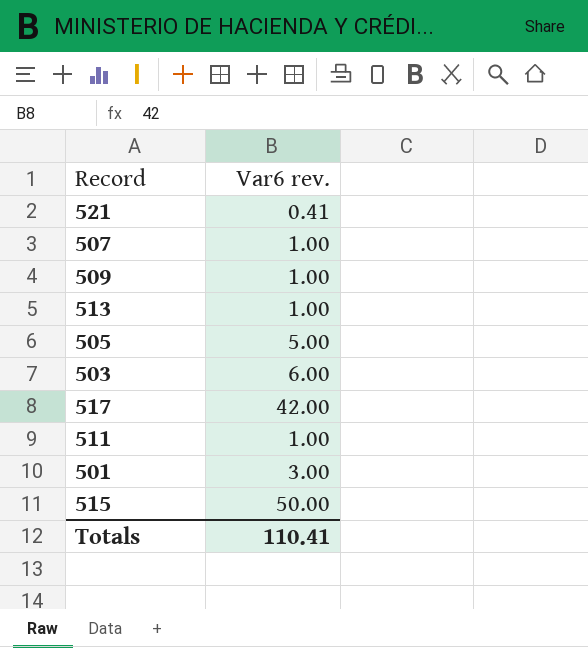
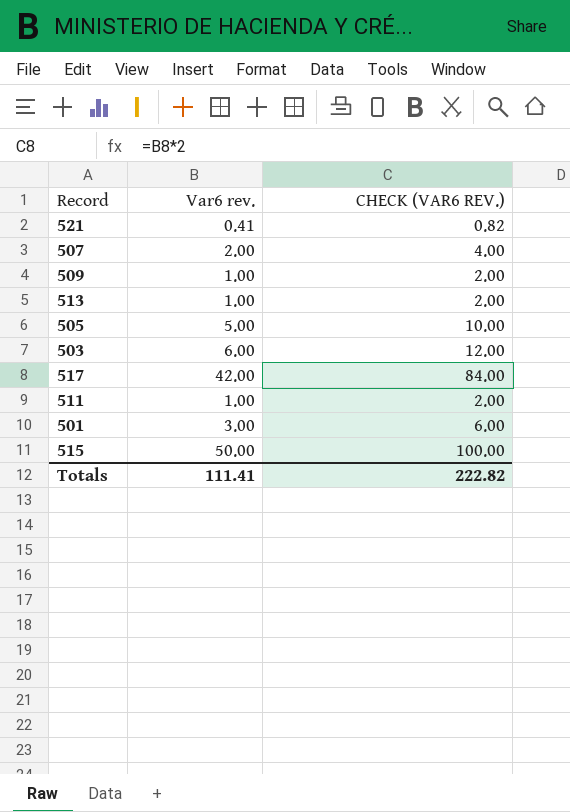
column CHECK (VAR6 REV.) | formula: none -> [Var6 rev.] * 2
507 | Var6 rev.: 1.00 -> 2.00
Totals | Var6 rev.: 110.41 -> 111.41

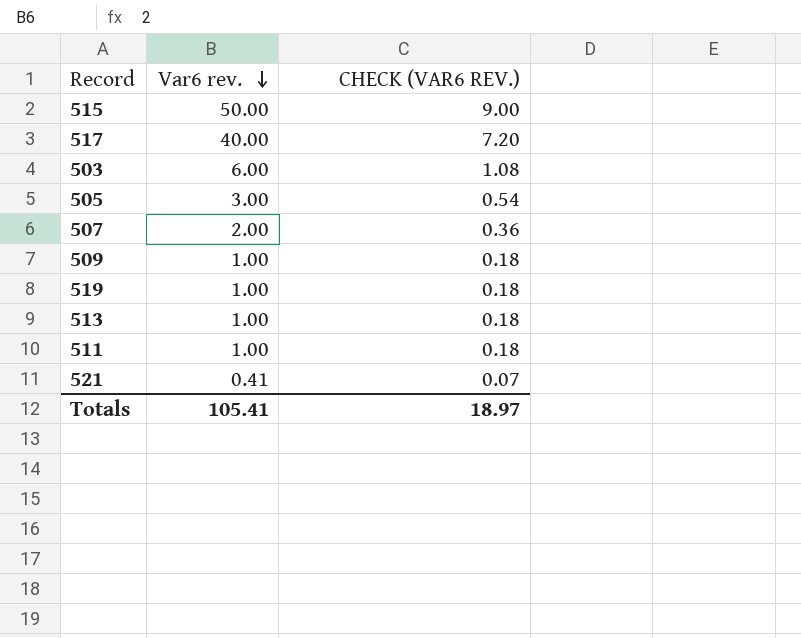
row order: none -> Var6 rev. descending
column CHECK (VAR6 REV.) | formula: [Var6 rev.] * 2 -> [Var6 rev.] * 0.18
row 501: 3.00 | 6.00 -> none
517 | Var6 rev.: 42.00 -> 40.00
505 | Var6 rev.: 5.00 -> 3.00
row 519: none -> 1.00 | 0.18
Totals | Var6 rev.: 111.41 -> 105.41
Totals | CHECK (VAR6 REV.): 222.82 -> 18.97

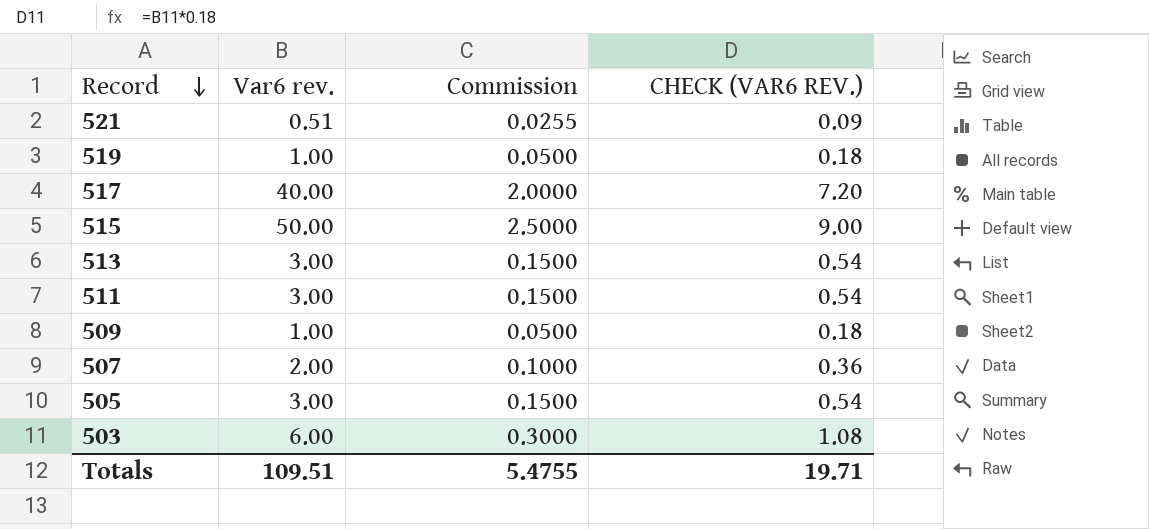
row order: Var6 rev. descending -> Record descending
column Commission | formula: none -> [Var6 rev.] * 0.05
521 | Var6 rev.: 0.41 -> 0.51
521 | CHECK (VAR6 REV.): 0.07 -> 0.09
513 | Var6 rev.: 1.00 -> 3.00
513 | CHECK (VAR6 REV.): 0.18 -> 0.54
511 | Var6 rev.: 1.00 -> 3.00
511 | CHECK (VAR6 REV.): 0.18 -> 0.54
Totals | Var6 rev.: 105.41 -> 109.51
Totals | CHECK (VAR6 REV.): 18.97 -> 19.71

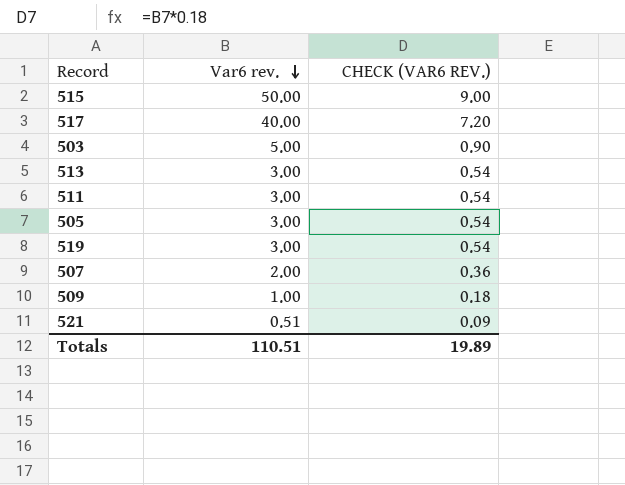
row order: Record descending -> Var6 rev. descending
column Commission | formula: [Var6 rev.] * 0.05 -> none
503 | Var6 rev.: 6.00 -> 5.00
503 | CHECK (VAR6 REV.): 1.08 -> 0.90
519 | Var6 rev.: 1.00 -> 3.00
519 | CHECK (VAR6 REV.): 0.18 -> 0.54
Totals | Var6 rev.: 109.51 -> 110.51
Totals | CHECK (VAR6 REV.): 19.71 -> 19.89

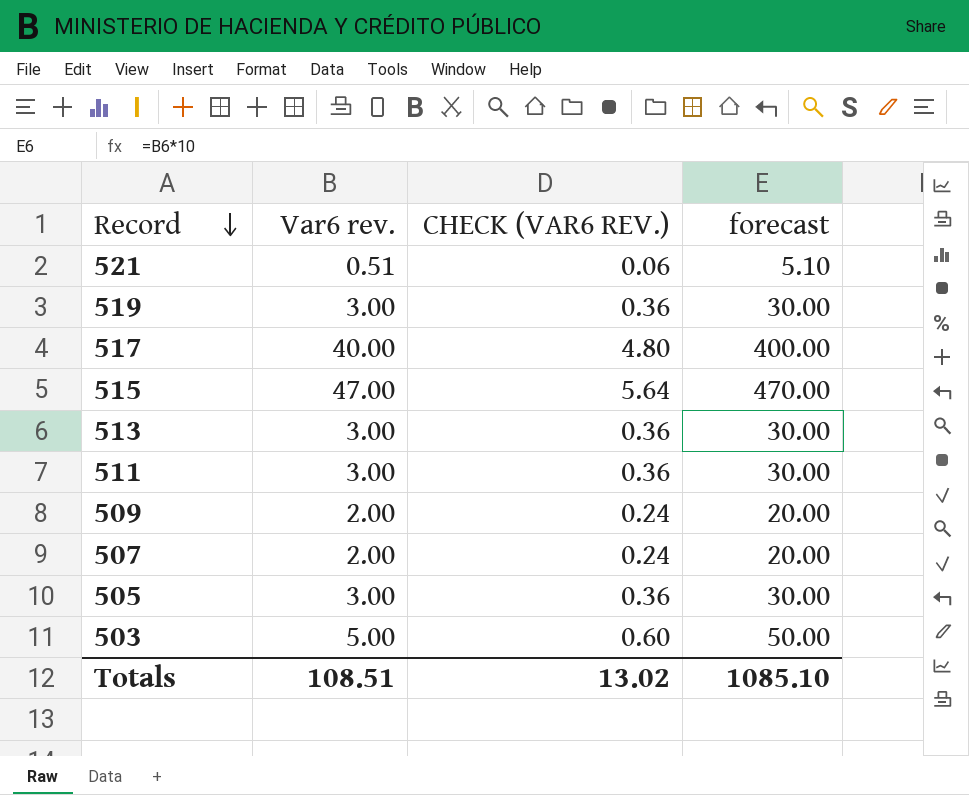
row order: Var6 rev. descending -> Record descending
column CHECK (VAR6 REV.) | formula: [Var6 rev.] * 0.18 -> [Var6 rev.] * 0.12
column forecast | formula: none -> [Var6 rev.] * 10
515 | Var6 rev.: 50.00 -> 47.00
509 | Var6 rev.: 1.00 -> 2.00
Totals | Var6 rev.: 110.51 -> 108.51
Totals | CHECK (VAR6 REV.): 19.89 -> 13.02

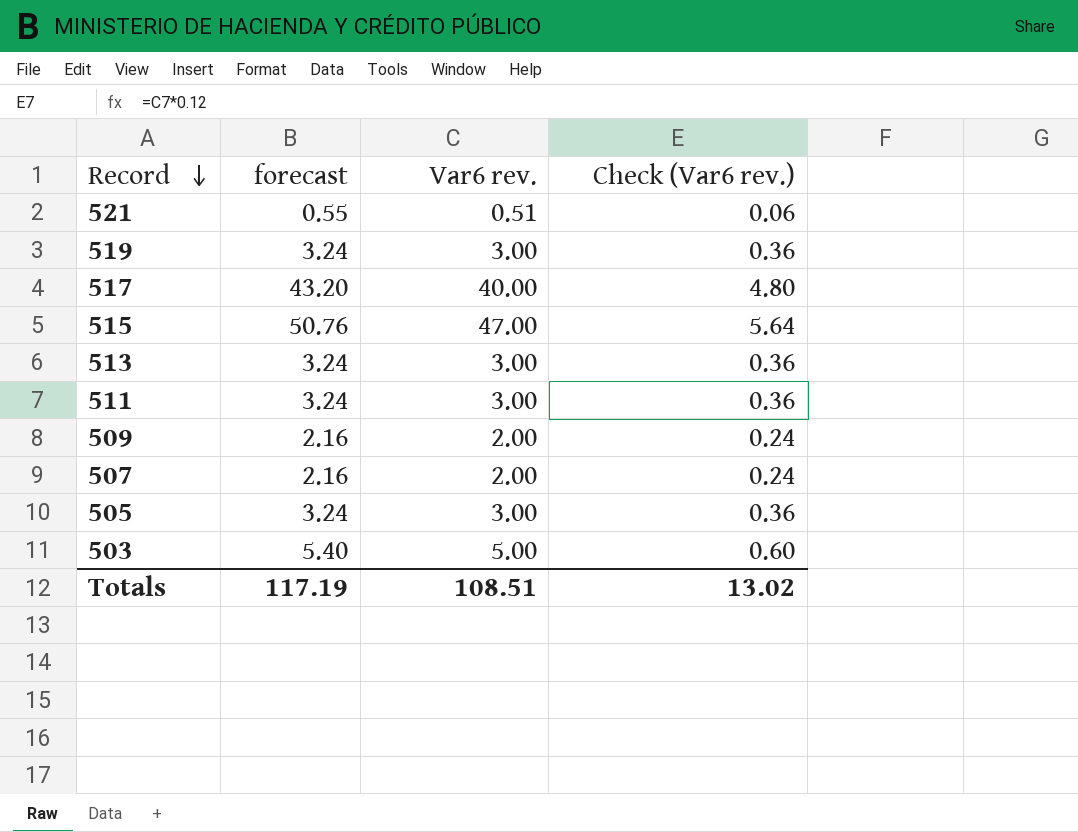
column forecast | formula: [Var6 rev.] * 10 -> [Var6 rev.] * 1.08
column forecast | position: 4 -> 2
column name: CHECK (VAR6 REV.) -> Check (Var6 rev.)
Totals | forecast: 1085.10 -> 117.19

